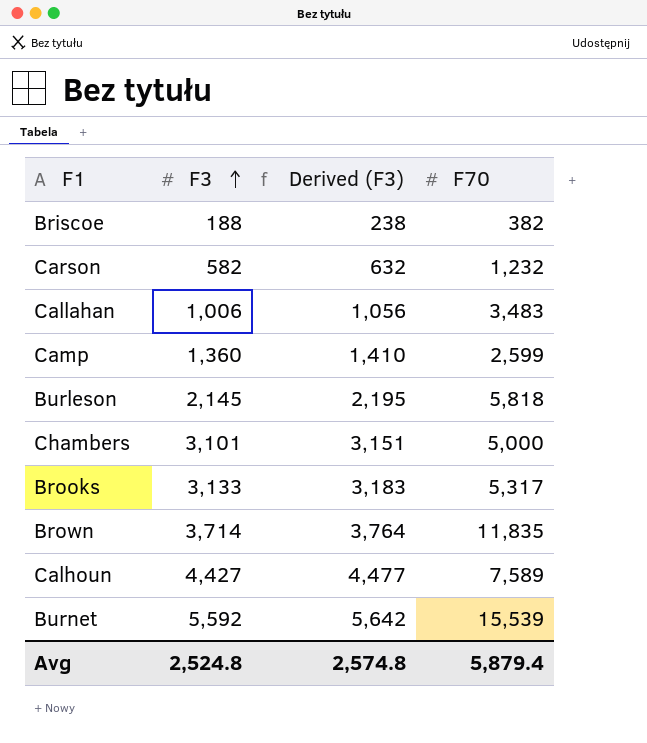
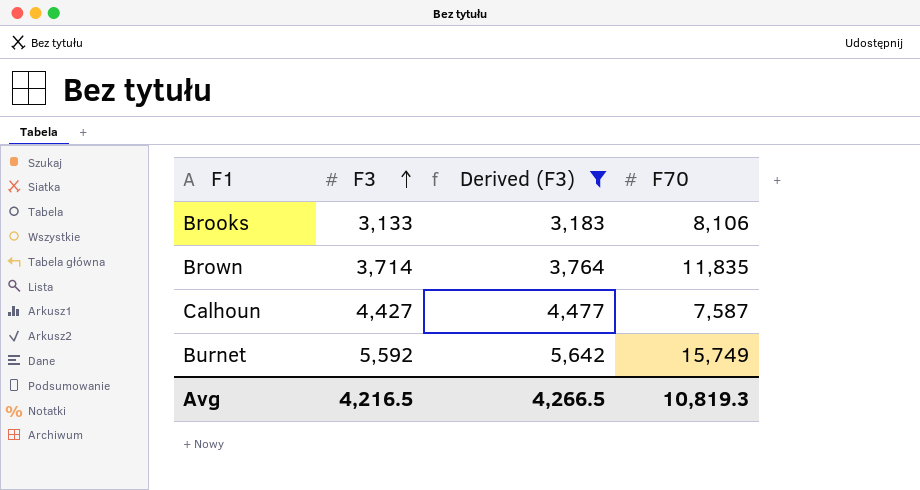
filter: none -> Derived (F3) >= 3,183
Brooks | F70: 5,317 -> 8,106
Calhoun | F70: 7,589 -> 7,587
Burnet | F70: 15,539 -> 15,749
Avg | F3: 2,524.8 -> 4,216.5
Avg | Derived (F3): 2,574.8 -> 4,266.5
Avg | F70: 5,879.4 -> 10,819.3

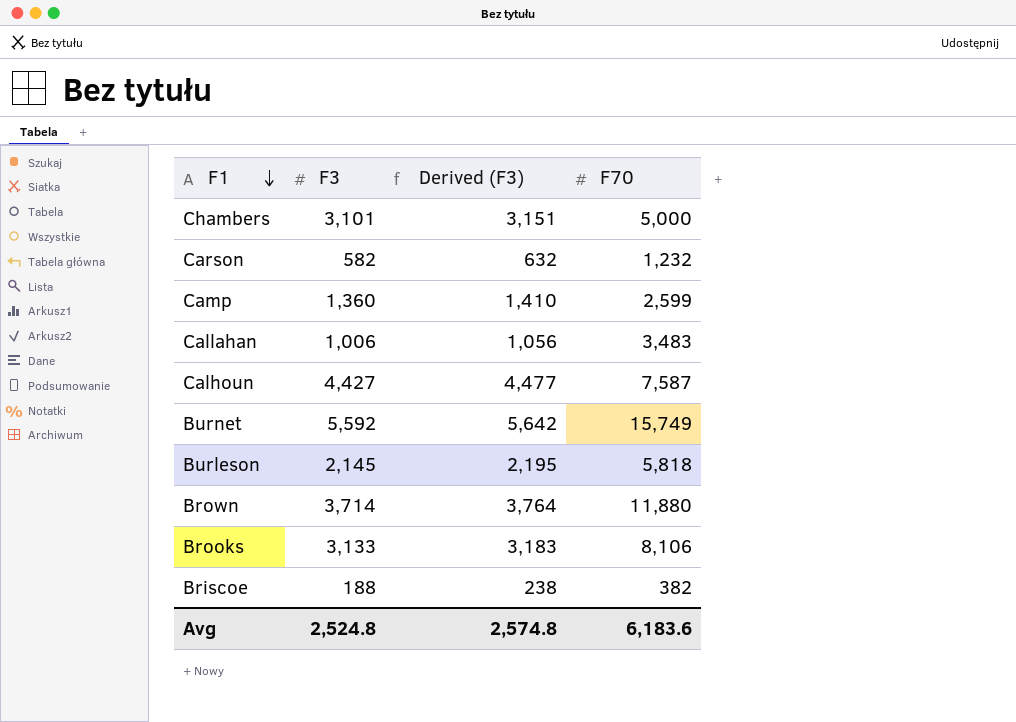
filter: Derived (F3) >= 3,183 -> none
row order: F3 ascending -> F1 descending
Brown | F70: 11,835 -> 11,880
Avg | F3: 4,216.5 -> 2,524.8
Avg | Derived (F3): 4,266.5 -> 2,574.8
Avg | F70: 10,819.3 -> 6,183.6

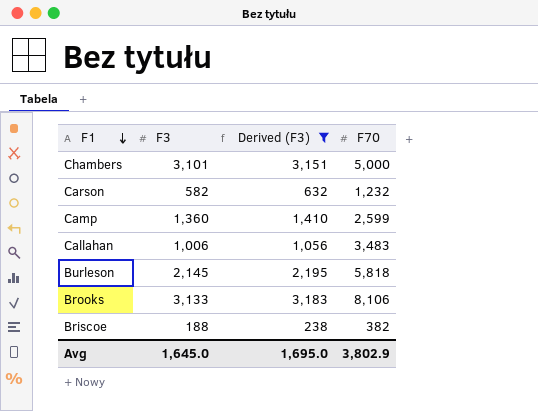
filter: none -> Derived (F3) <= 3,183
Avg | F3: 2,524.8 -> 1,645.0
Avg | Derived (F3): 2,574.8 -> 1,695.0
Avg | F70: 6,183.6 -> 3,802.9

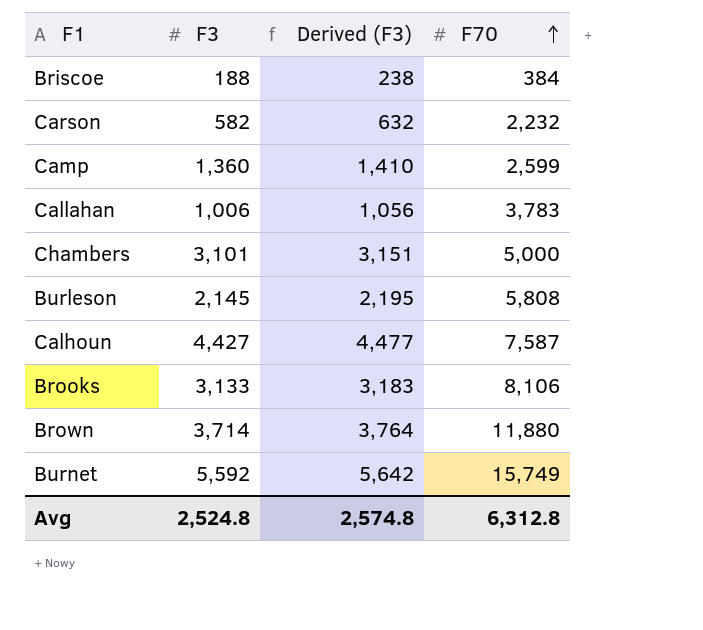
filter: Derived (F3) <= 3,183 -> none
row order: F1 descending -> F70 ascending
Briscoe | F70: 382 -> 384
Carson | F70: 1,232 -> 2,232
Callahan | F70: 3,483 -> 3,783
Burleson | F70: 5,818 -> 5,808
Avg | F3: 1,645.0 -> 2,524.8
Avg | Derived (F3): 1,695.0 -> 2,574.8
Avg | F70: 3,802.9 -> 6,312.8

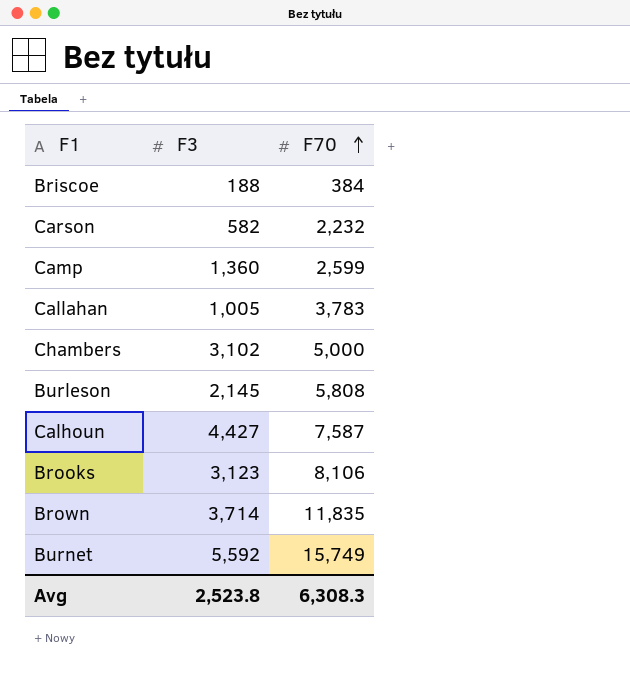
column Derived (F3) | formula: [F3] + 50 -> none
Callahan | F3: 1,006 -> 1,005
Chambers | F3: 3,101 -> 3,102
Brooks | F3: 3,133 -> 3,123
Brown | F70: 11,880 -> 11,835
Avg | F3: 2,524.8 -> 2,523.8
Avg | F70: 6,312.8 -> 6,308.3

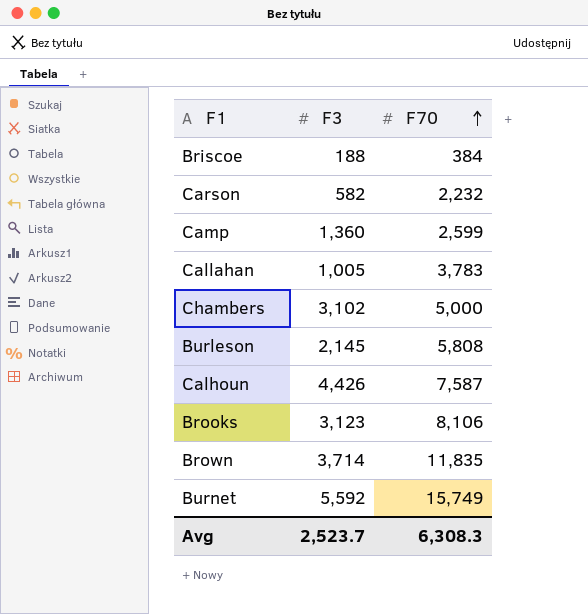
Calhoun | F3: 4,427 -> 4,426
Avg | F3: 2,523.8 -> 2,523.7

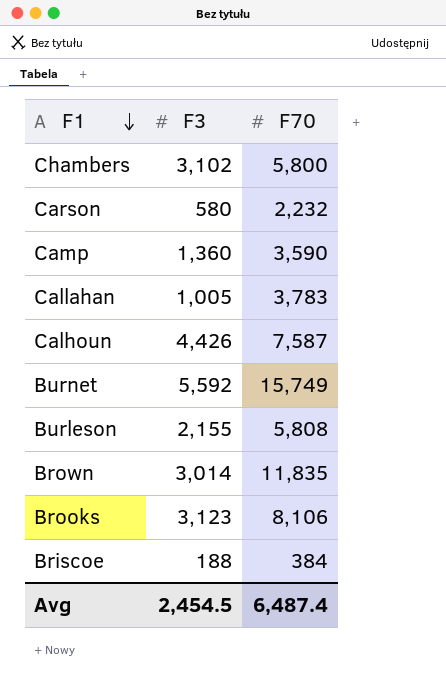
row order: F70 ascending -> F1 descending
Chambers | F70: 5,000 -> 5,800
Carson | F3: 582 -> 580
Camp | F70: 2,599 -> 3,590
Burleson | F3: 2,145 -> 2,155
Brown | F3: 3,714 -> 3,014
Avg | F3: 2,523.7 -> 2,454.5
Avg | F70: 6,308.3 -> 6,487.4

